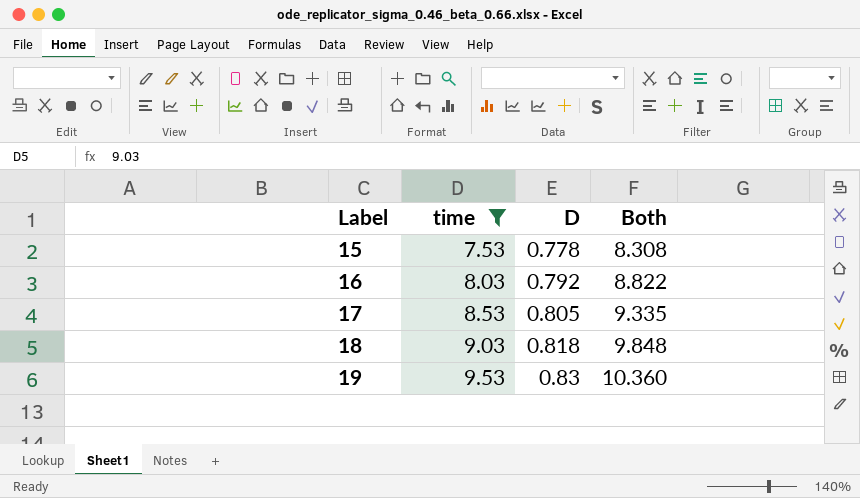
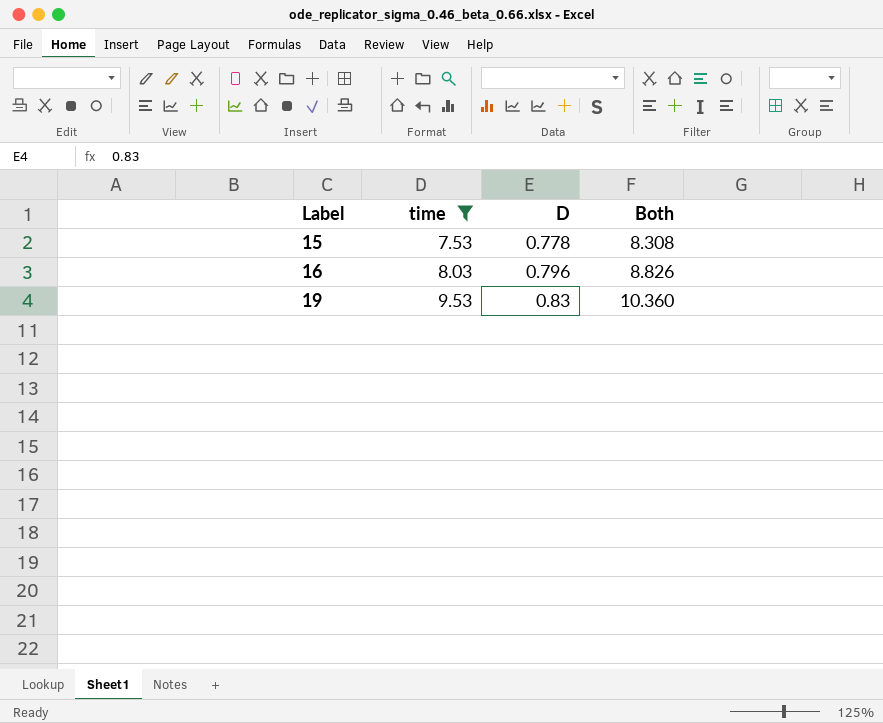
row 17: 8.53 | 0.805 | 9.335 -> none
row 18: 9.03 | 0.818 | 9.848 -> none
16 | D: 0.792 -> 0.796
16 | Both: 8.822 -> 8.826

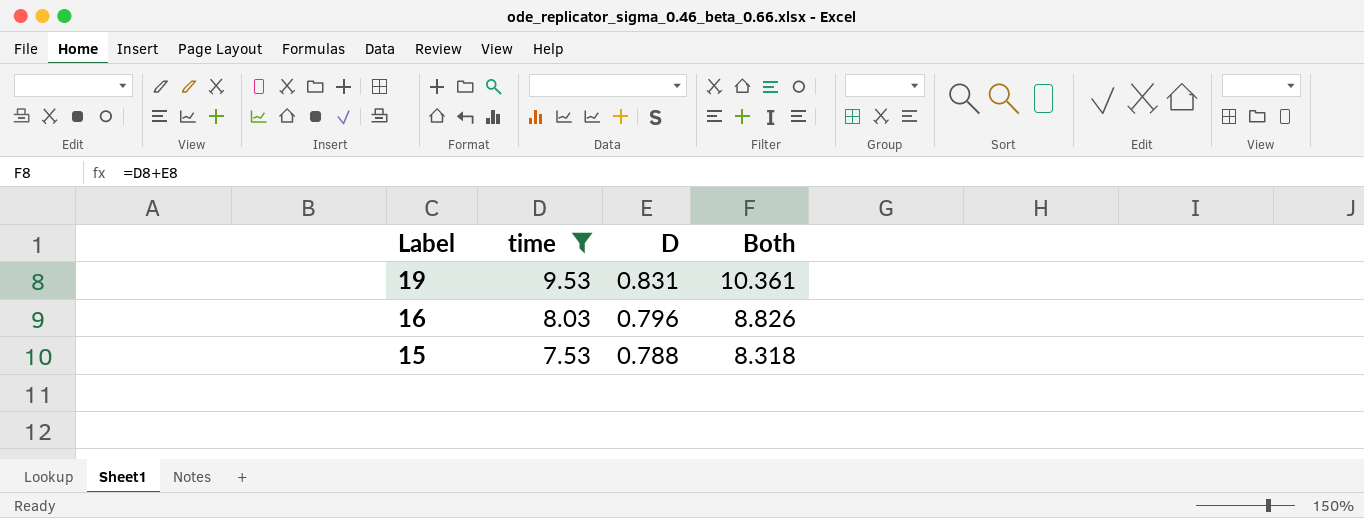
row order: Label ascending -> Label descending
19 | D: 0.83 -> 0.831
19 | Both: 10.360 -> 10.361
15 | D: 0.778 -> 0.788
15 | Both: 8.308 -> 8.318

